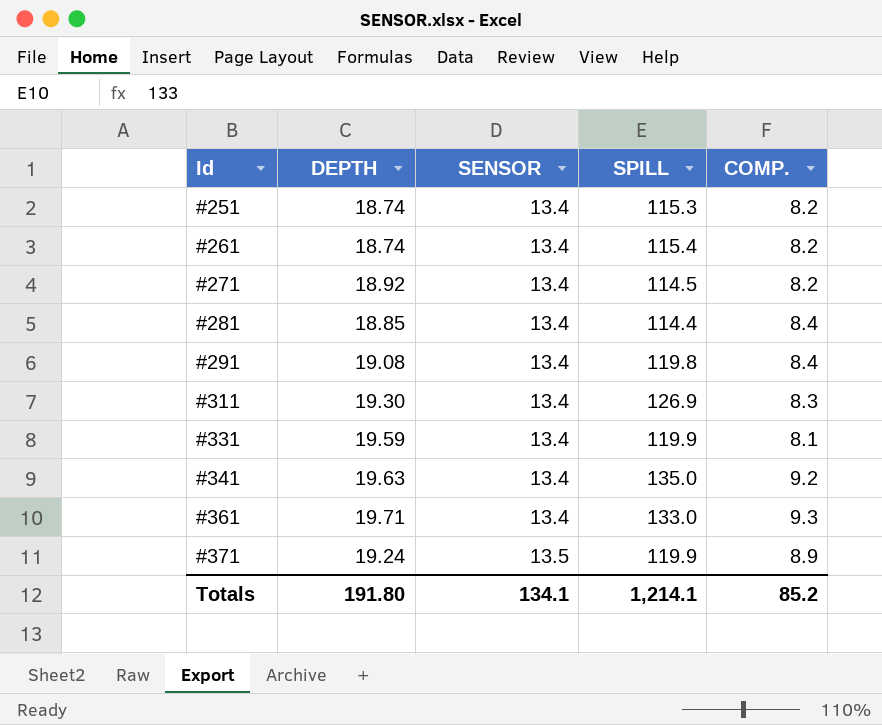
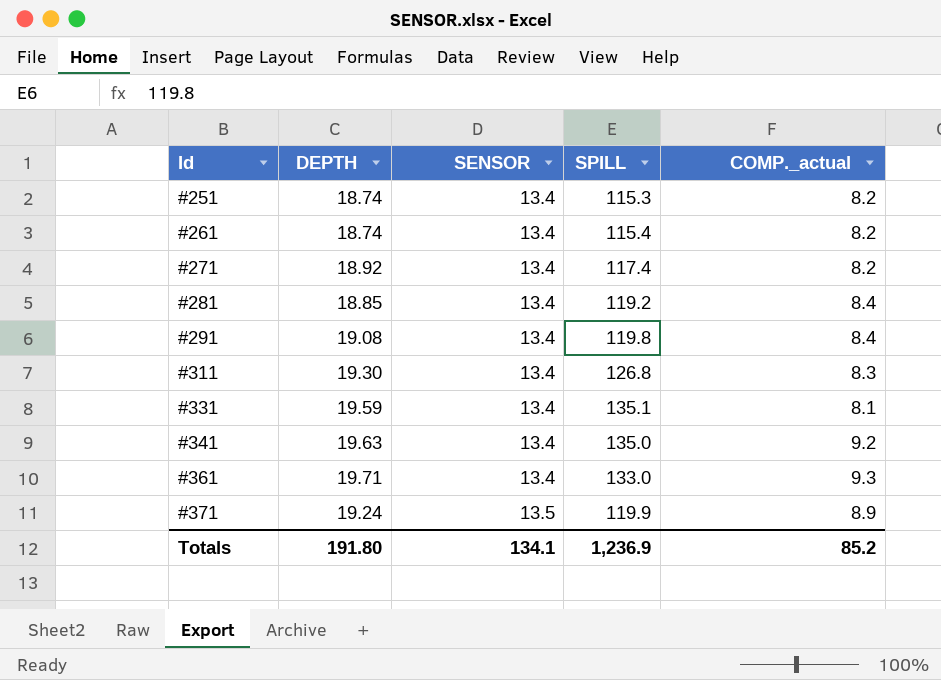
column name: COMP. -> COMP._actual
#271 | SPILL: 114.5 -> 117.4
#281 | SPILL: 114.4 -> 119.2
#311 | SPILL: 126.9 -> 126.8
#331 | SPILL: 119.9 -> 135.1
Totals | SPILL: 1,214.1 -> 1,236.9

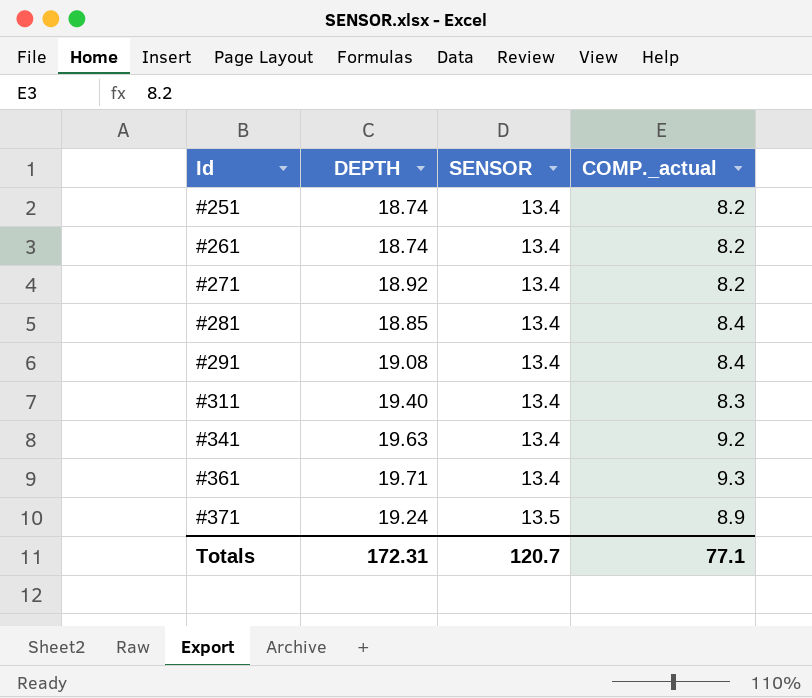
column SPILL | position: 4 -> none
row #331: 19.59 | 13.4 | 135.1 | 8.1 -> none
#311 | DEPTH: 19.30 -> 19.40
Totals | DEPTH: 191.80 -> 172.31
Totals | SENSOR: 134.1 -> 120.7
Totals | COMP._actual: 85.2 -> 77.1

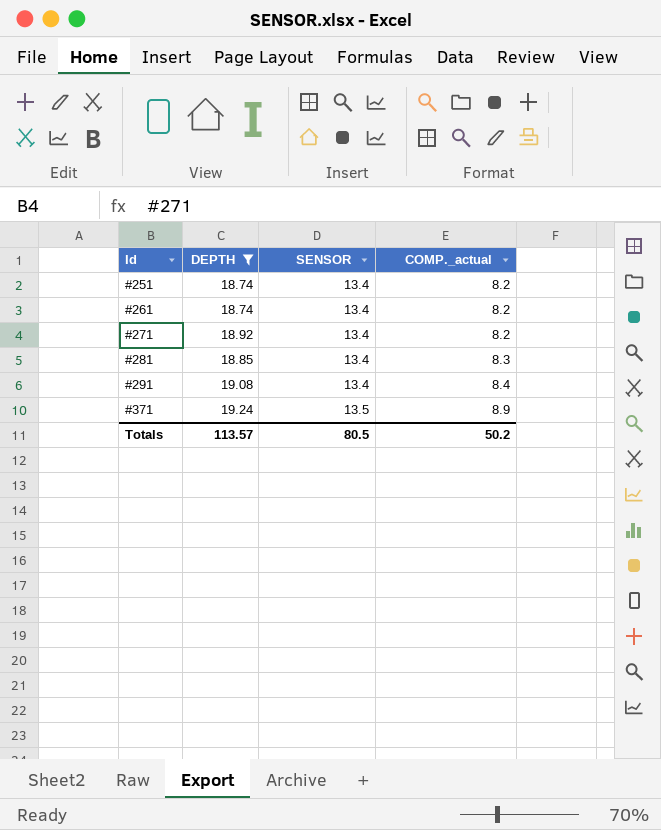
filter: none -> DEPTH <= 19.24
#281 | COMP._actual: 8.4 -> 8.3
Totals | DEPTH: 172.31 -> 113.57
Totals | SENSOR: 120.7 -> 80.5
Totals | COMP._actual: 77.1 -> 50.2

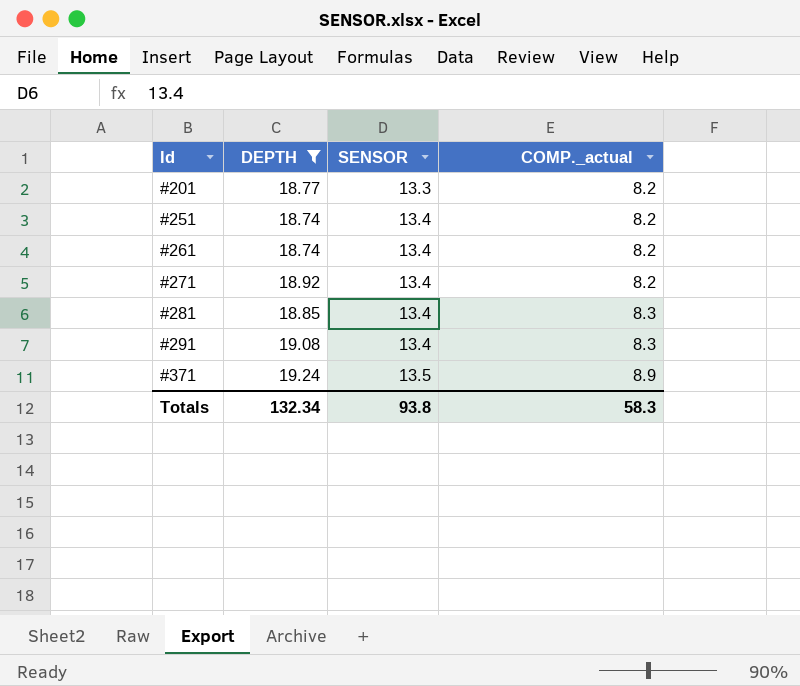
row #201: none -> 18.77 | 13.3 | 8.2
#291 | COMP._actual: 8.4 -> 8.3
Totals | DEPTH: 113.57 -> 132.34
Totals | SENSOR: 80.5 -> 93.8
Totals | COMP._actual: 50.2 -> 58.3

